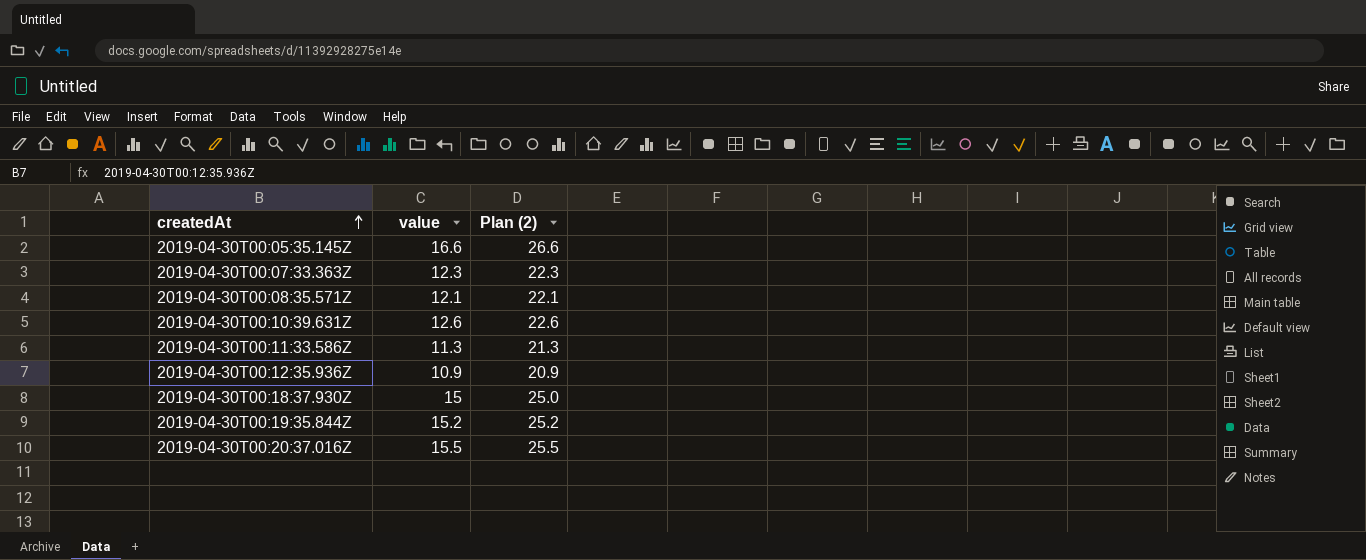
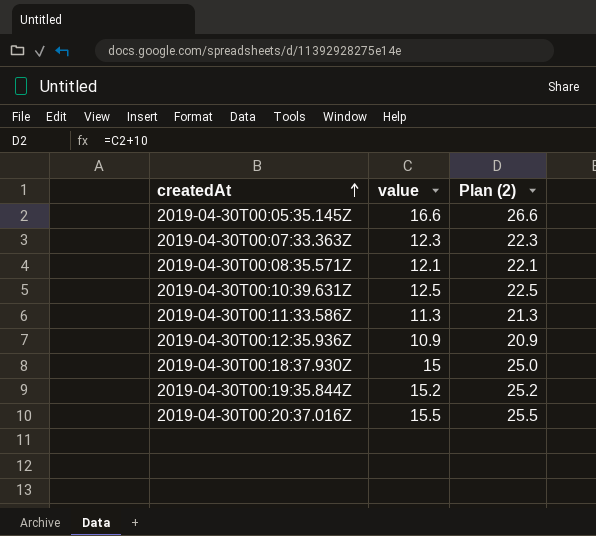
2019-04-30T00:10:39.631Z | value: 12.6 -> 12.5
2019-04-30T00:10:39.631Z | Plan (2): 22.6 -> 22.5

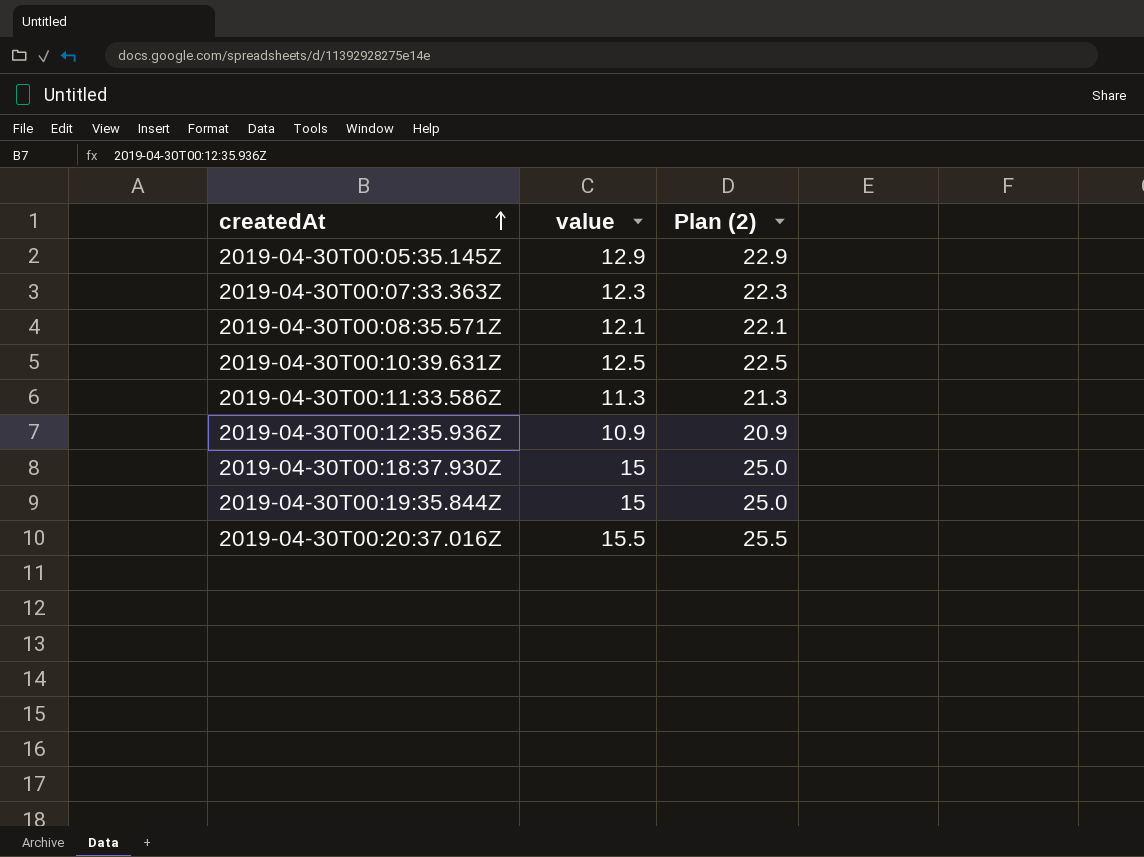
2019-04-30T00:05:35.145Z | value: 16.6 -> 12.9
2019-04-30T00:05:35.145Z | Plan (2): 26.6 -> 22.9
2019-04-30T00:19:35.844Z | value: 15.2 -> 15
2019-04-30T00:19:35.844Z | Plan (2): 25.2 -> 25.0

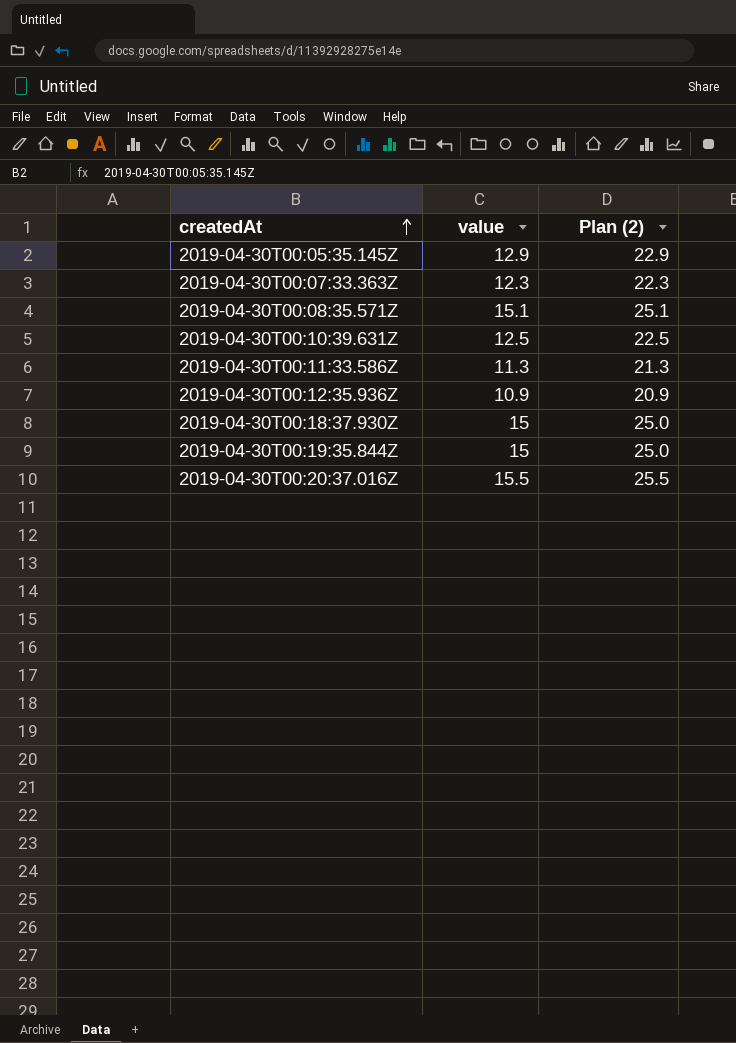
2019-04-30T00:08:35.571Z | value: 12.1 -> 15.1
2019-04-30T00:08:35.571Z | Plan (2): 22.1 -> 25.1

